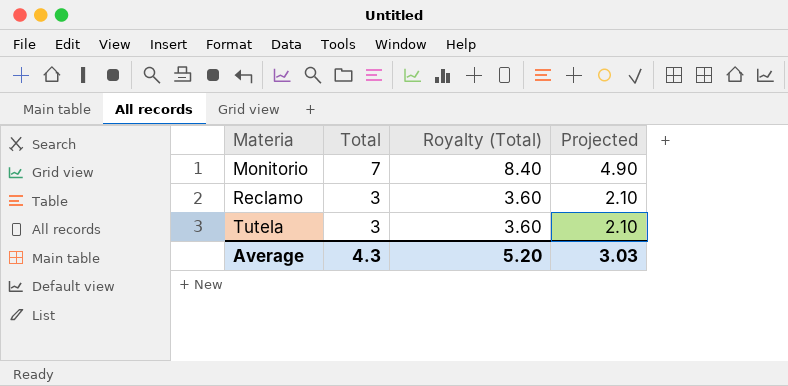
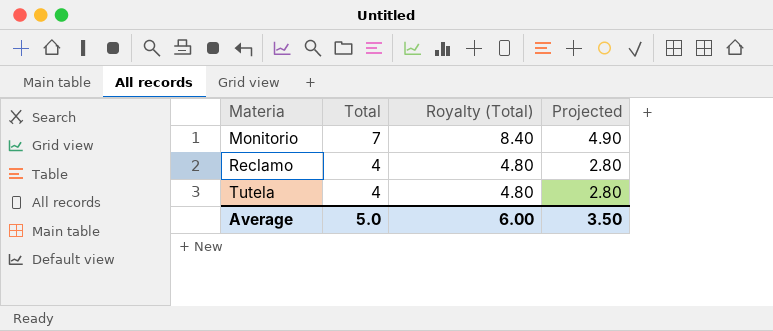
Reclamo | Total: 3 -> 4
Reclamo | Royalty (Total): 3.60 -> 4.80
Reclamo | Projected: 2.10 -> 2.80
Tutela | Total: 3 -> 4
Tutela | Royalty (Total): 3.60 -> 4.80
Tutela | Projected: 2.10 -> 2.80
Average | Total: 4.3 -> 5.0
Average | Royalty (Total): 5.20 -> 6.00
Average | Projected: 3.03 -> 3.50

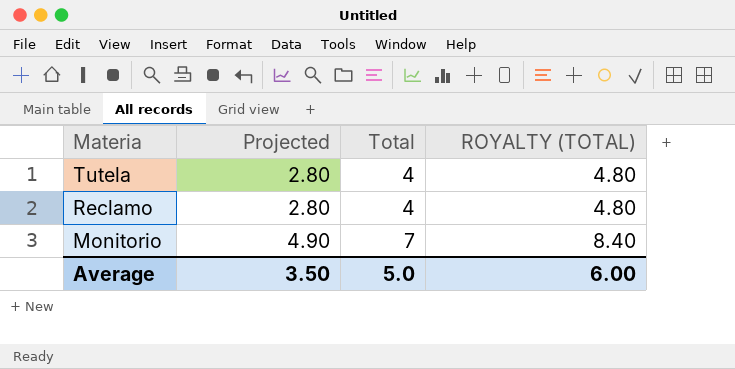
row order: Materia ascending -> Materia descending
column Projected | position: 4 -> 2
column name: Royalty (Total) -> ROYALTY (TOTAL)

